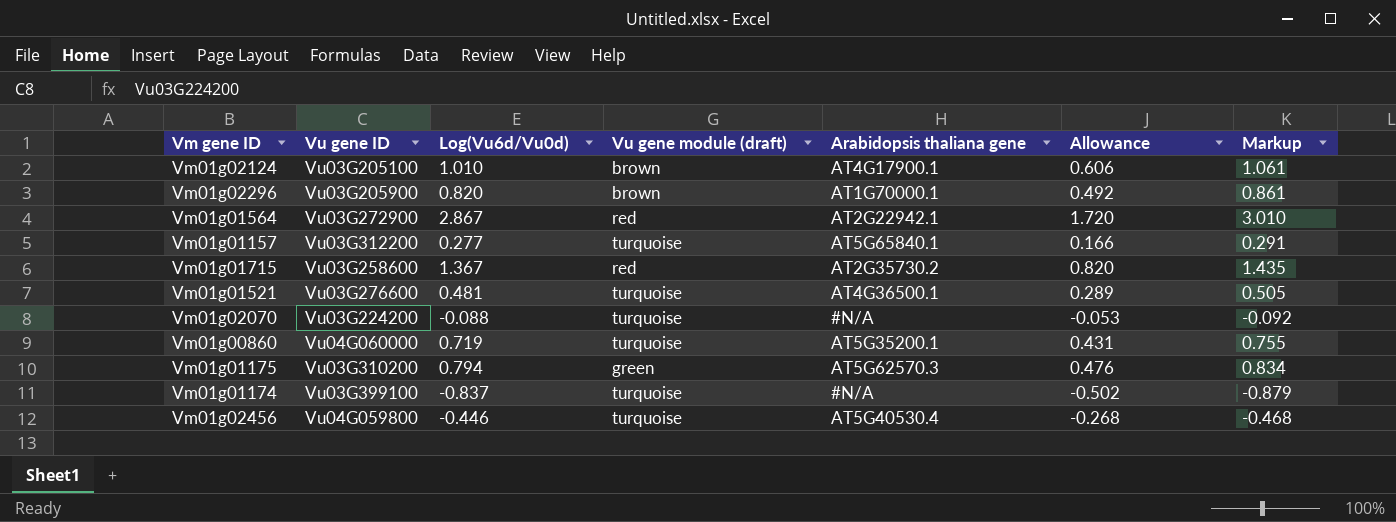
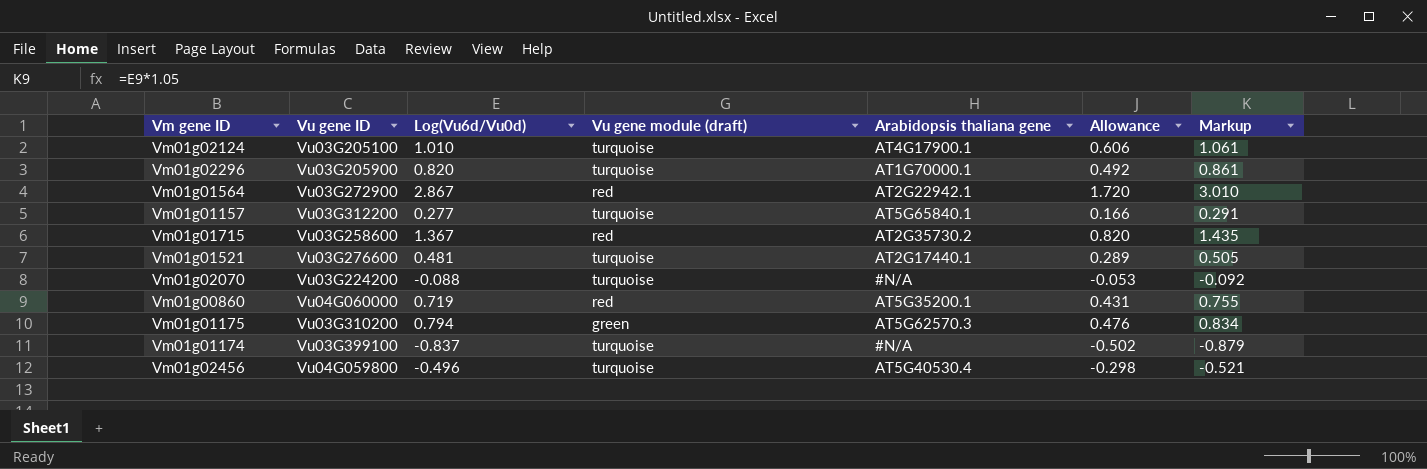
Vm01g02124 | Vu gene module (draft): brown -> turquoise
Vm01g02296 | Vu gene module (draft): brown -> turquoise
Vm01g01521 | Arabidopsis thaliana gene: AT4G36500.1 -> AT2G17440.1
Vm01g00860 | Vu gene module (draft): turquoise -> red
Vm01g02456 | Log(Vu6d/Vu0d): -0.446 -> -0.496
Vm01g02456 | Allowance: -0.268 -> -0.298
Vm01g02456 | Markup: -0.468 -> -0.521

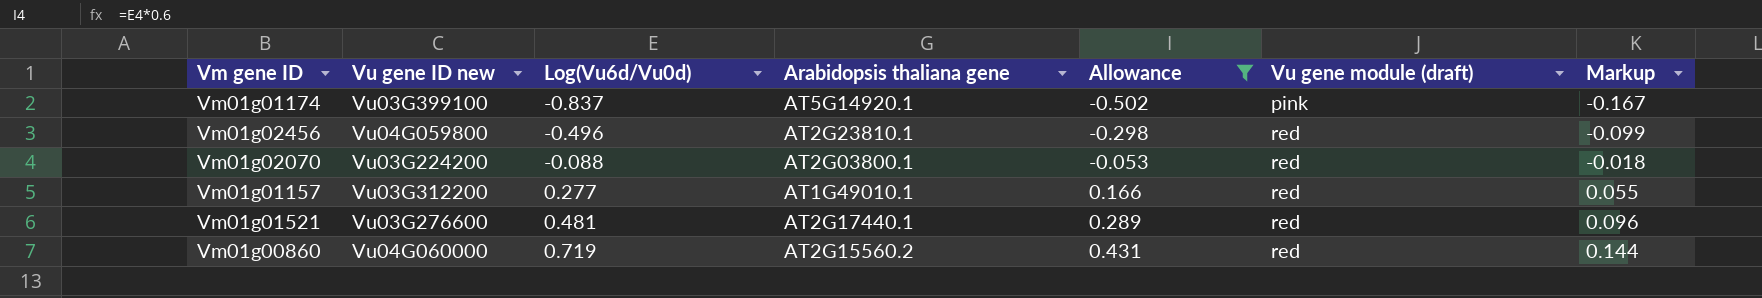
filter: none -> Allowance <= 0.431
row order: none -> Log(Vu6d/Vu0d) ascending
column name: Vu gene ID -> Vu gene ID new
column Vu gene module (draft) | position: 4 -> 6
column Markup | formula: [Log(Vu6d/Vu0d)] * 1.05 -> [Log(Vu6d/Vu0d)] * 0.2
Vm01g01174 | Arabidopsis thaliana gene: #N/A -> AT5G14920.1
Vm01g01174 | Vu gene module (draft): turquoise -> pink
Vm01g02456 | Arabidopsis thaliana gene: AT5G40530.4 -> AT2G23810.1
Vm01g02456 | Vu gene module (draft): turquoise -> red
Vm01g02070 | Arabidopsis thaliana gene: #N/A -> AT2G03800.1
Vm01g02070 | Vu gene module (draft): turquoise -> red
Vm01g01157 | Arabidopsis thaliana gene: AT5G65840.1 -> AT1G49010.1
Vm01g01157 | Vu gene module (draft): turquoise -> red
Vm01g01521 | Vu gene module (draft): turquoise -> red
Vm01g00860 | Arabidopsis thaliana gene: AT5G35200.1 -> AT2G15560.2

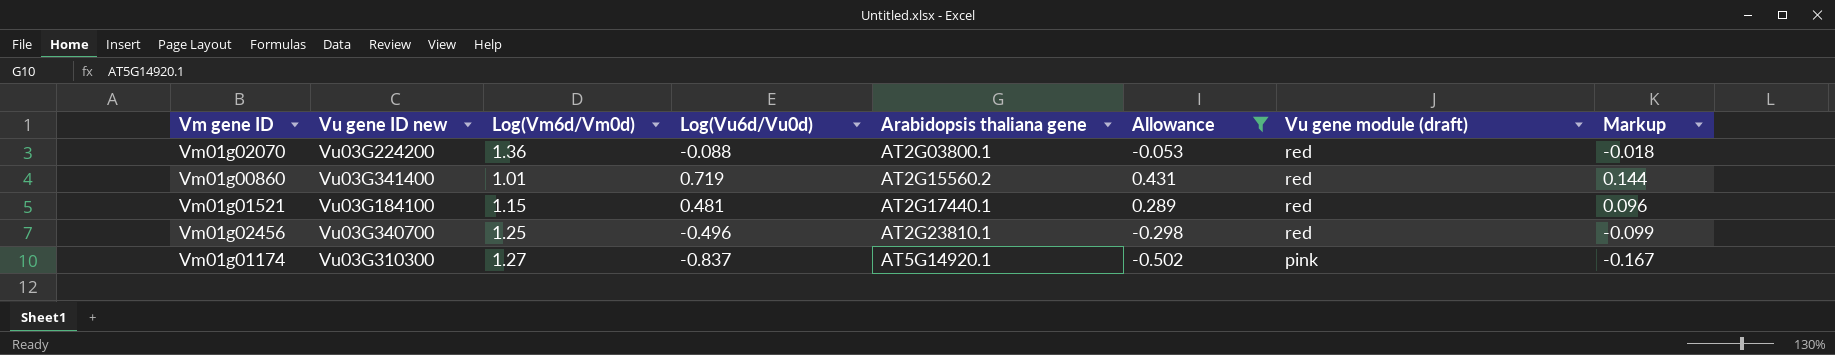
row order: Log(Vu6d/Vu0d) ascending -> Arabidopsis thaliana gene ascending
column Log(Vm6d/Vm0d) | position: none -> 3
row Vm01g01157: Vu03G312200 | 0.277 | AT1G49010.1 | 0.166 | red | 0.055 -> none
Vm01g00860 | Vu gene ID new: Vu04G060000 -> Vu03G341400
Vm01g01521 | Vu gene ID new: Vu03G276600 -> Vu03G184100
Vm01g02456 | Vu gene ID new: Vu04G059800 -> Vu03G340700
Vm01g01174 | Vu gene ID new: Vu03G399100 -> Vu03G310300

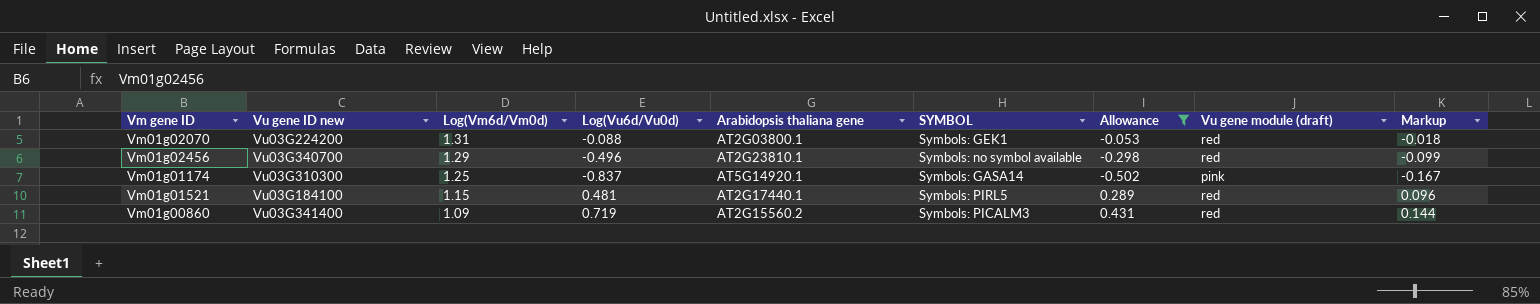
row order: Arabidopsis thaliana gene ascending -> Log(Vm6d/Vm0d) descending
column SYMBOL | position: none -> 6
Vm01g02070 | Log(Vm6d/Vm0d): 1.36 -> 1.31
Vm01g02456 | Log(Vm6d/Vm0d): 1.25 -> 1.29
Vm01g01174 | Log(Vm6d/Vm0d): 1.27 -> 1.25
Vm01g00860 | Log(Vm6d/Vm0d): 1.01 -> 1.09

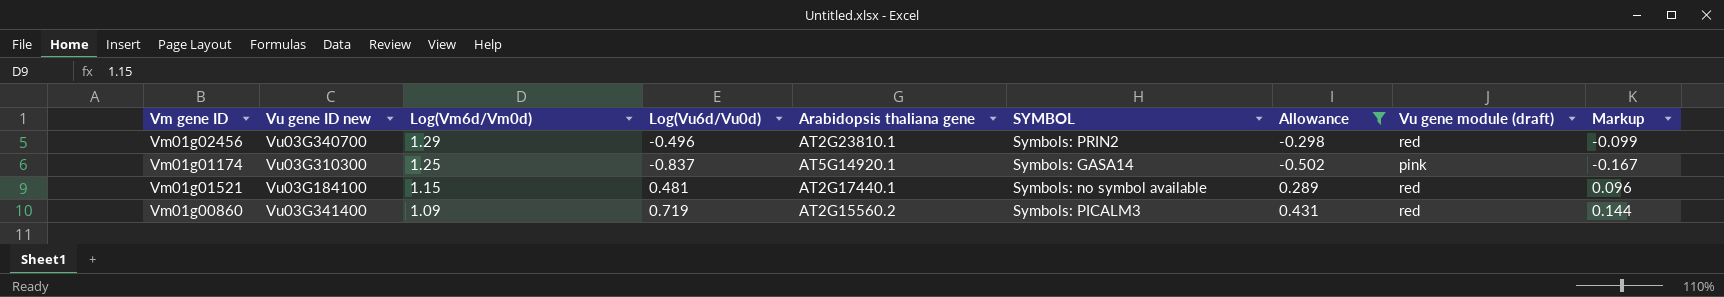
row Vm01g02070: Vu03G224200 | 1.31 | -0.088 | AT2G03800.1 | Symbols: GEK1 | -0.053 | red | -0.018 -> none
Vm01g02456 | SYMBOL: Symbols: no symbol available -> Symbols: PRIN2
Vm01g01521 | SYMBOL: Symbols: PIRL5 -> Symbols: no symbol available

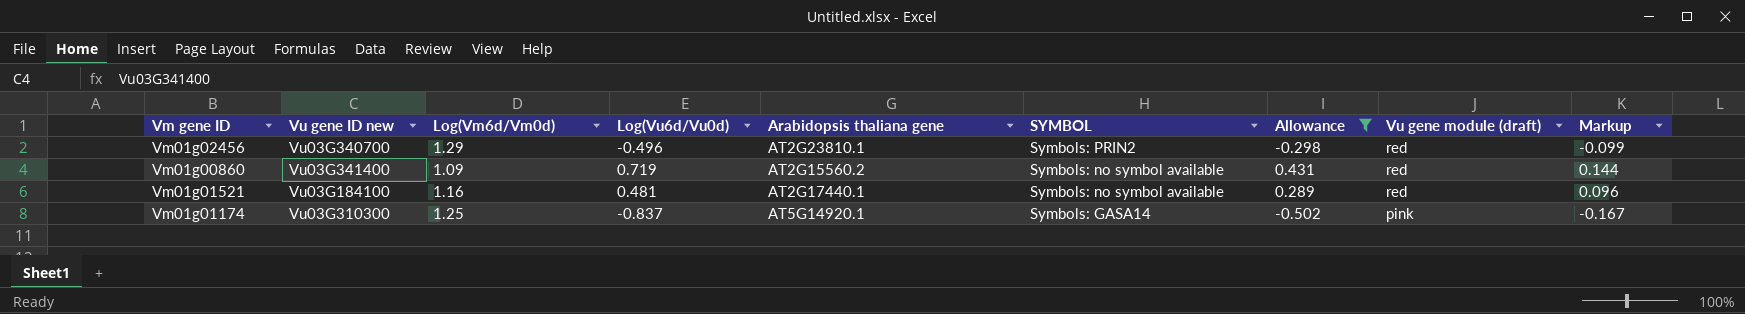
row order: Log(Vm6d/Vm0d) descending -> SYMBOL descending
Vm01g00860 | SYMBOL: Symbols: PICALM3 -> Symbols: no symbol available
Vm01g01521 | Log(Vm6d/Vm0d): 1.15 -> 1.16

